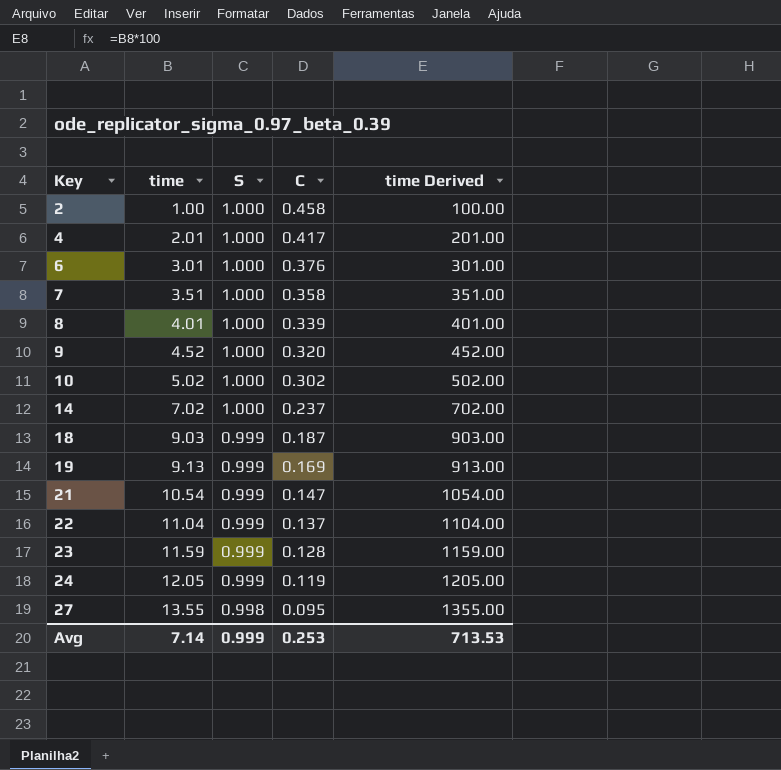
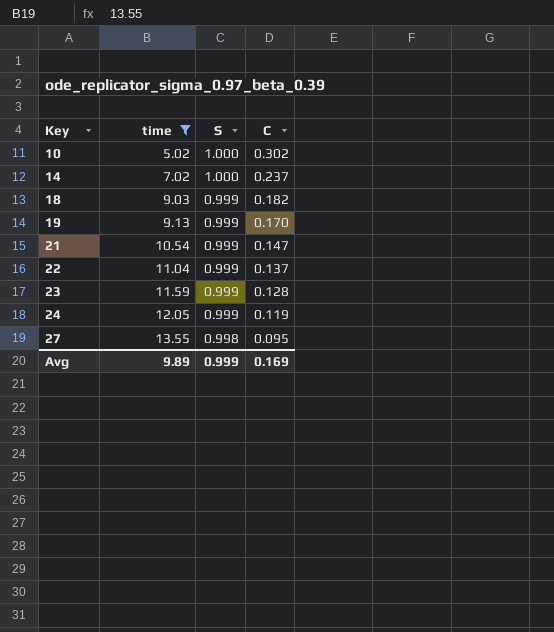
filter: none -> time >= 5.02
column time Derived | formula: [time] * 100 -> none
18 | C: 0.187 -> 0.182
19 | C: 0.169 -> 0.170
Avg | time: 7.14 -> 9.89
Avg | C: 0.253 -> 0.169

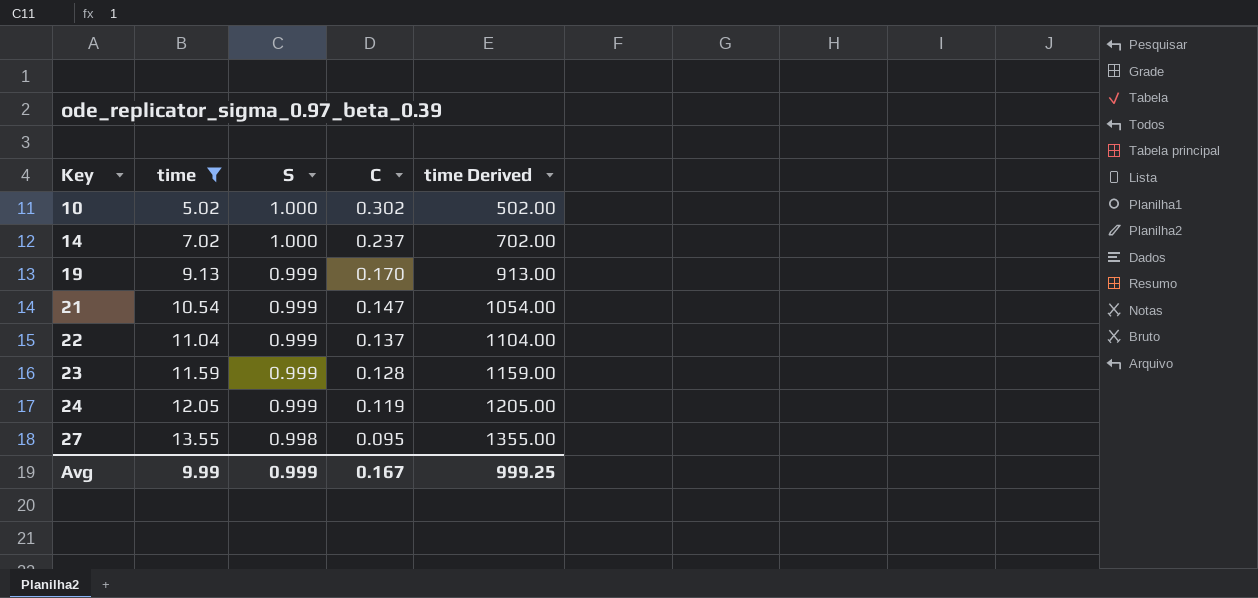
column time Derived | formula: none -> [time] * 100
row 18: 9.03 | 0.999 | 0.182 -> none
Avg | time: 9.89 -> 9.99
Avg | C: 0.169 -> 0.167

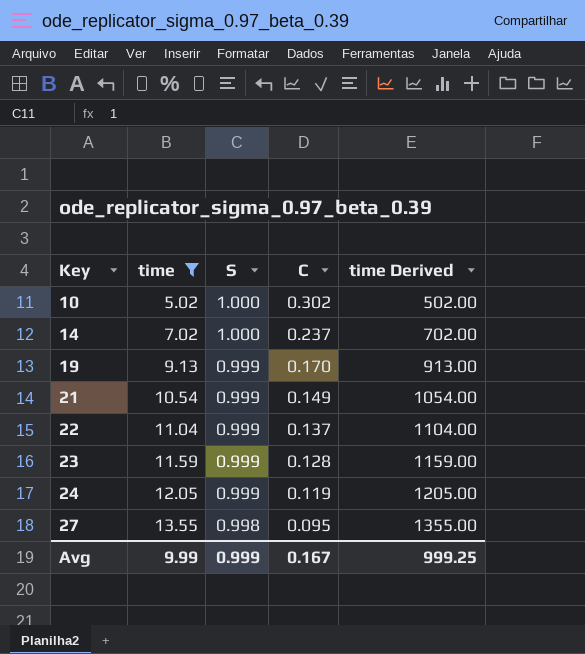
21 | C: 0.147 -> 0.149

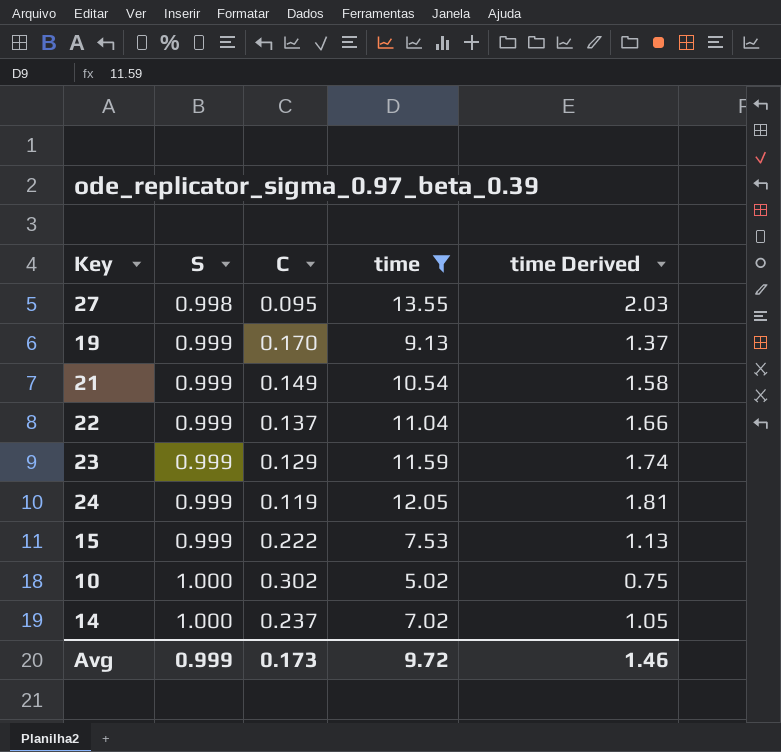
row order: Key ascending -> S ascending
column time | position: 2 -> 4
column time Derived | formula: [time] * 100 -> [time] * 0.15
23 | C: 0.128 -> 0.129
row 15: none -> 0.999 | 0.222 | 7.53 | 1.13
Avg | C: 0.167 -> 0.173
Avg | time: 9.99 -> 9.72
Avg | time Derived: 999.25 -> 1.46

